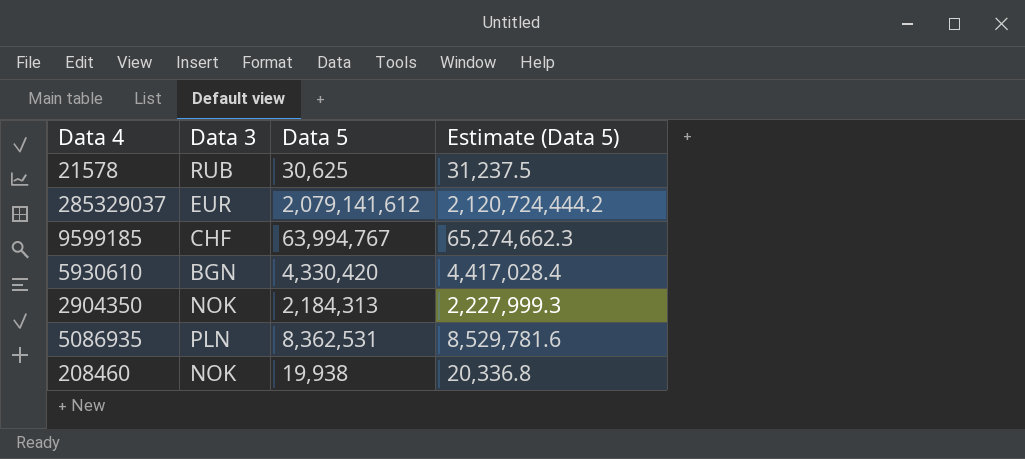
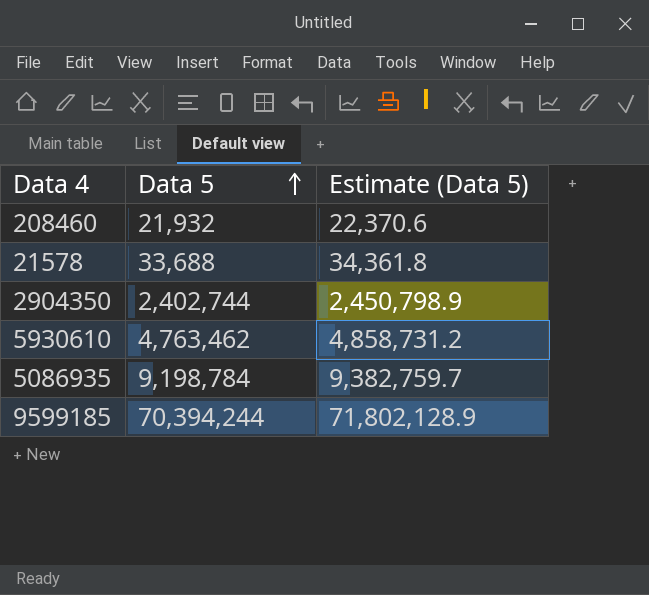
row order: none -> Data 5 ascending
column Data 3 | position: 2 -> none
row 285329037: EUR | 2,079,141,612 | 2,120,724,444.2 -> none
208460 | Data 5: 19,938 -> 21,932
208460 | Estimate (Data 5): 20,336.8 -> 22,370.6
21578 | Data 5: 30,625 -> 33,688
21578 | Estimate (Data 5): 31,237.5 -> 34,361.8
2904350 | Data 5: 2,184,313 -> 2,402,744
2904350 | Estimate (Data 5): 2,227,999.3 -> 2,450,798.9
5930610 | Data 5: 4,330,420 -> 4,763,462
5930610 | Estimate (Data 5): 4,417,028.4 -> 4,858,731.2
5086935 | Data 5: 8,362,531 -> 9,198,784
5086935 | Estimate (Data 5): 8,529,781.6 -> 9,382,759.7
9599185 | Data 5: 63,994,767 -> 70,394,244
9599185 | Estimate (Data 5): 65,274,662.3 -> 71,802,128.9

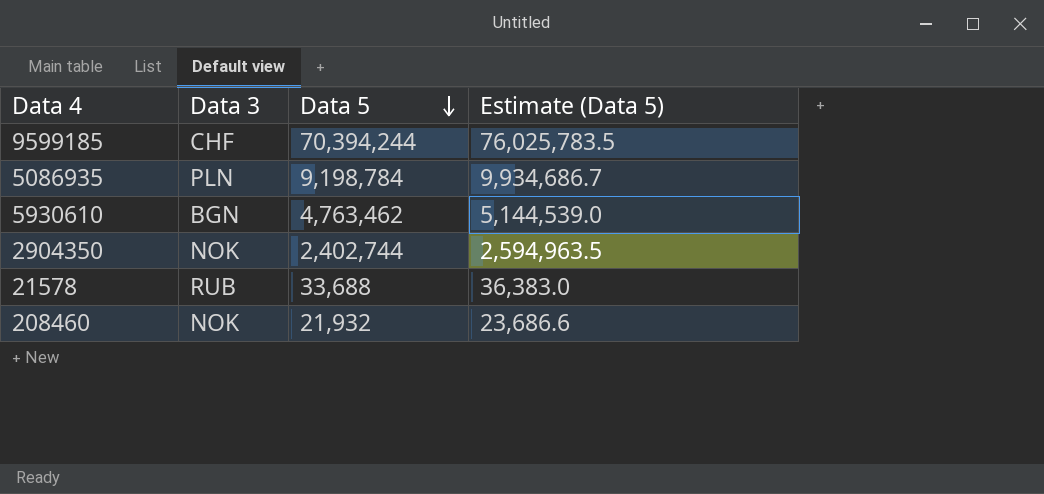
row order: Data 5 ascending -> Data 5 descending
column Data 3 | position: none -> 2
column Estimate (Data 5) | formula: [Data 5] * 1.02 -> [Data 5] * 1.08

